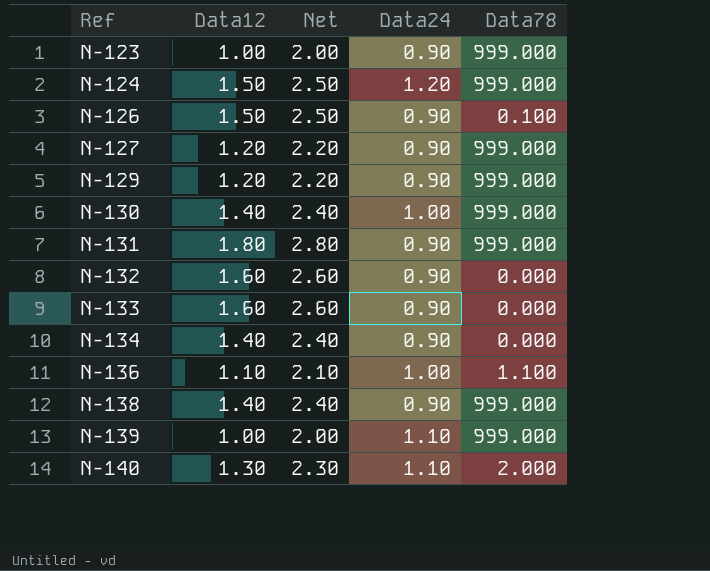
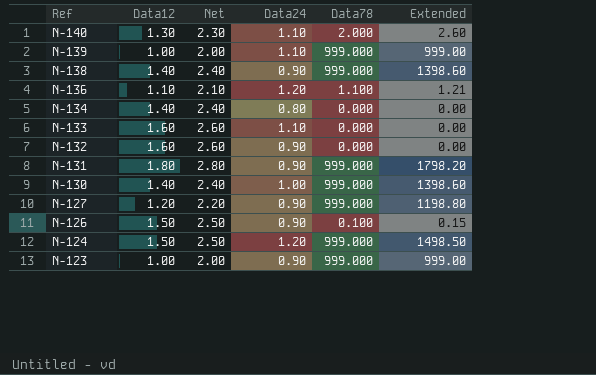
row order: Ref ascending -> Ref descending
column Extended | formula: none -> [Data12] * [Data78]
row N-129: 1.20 | 2.20 | 0.90 | 999.000 -> none
N-136 | Data24: 1.00 -> 1.20
N-134 | Data24: 0.90 -> 0.80
N-133 | Data24: 0.90 -> 1.10

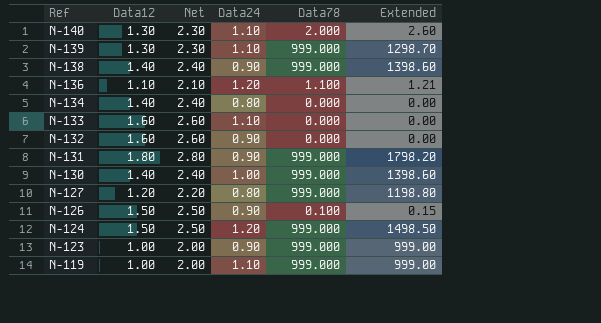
N-139 | Data12: 1.00 -> 1.30
N-139 | Net: 2.00 -> 2.30
N-139 | Extended: 999.00 -> 1298.70
N-127 | Data24: 0.90 -> 0.80
row N-119: none -> 1.00 | 2.00 | 1.10 | 999.000 | 999.00

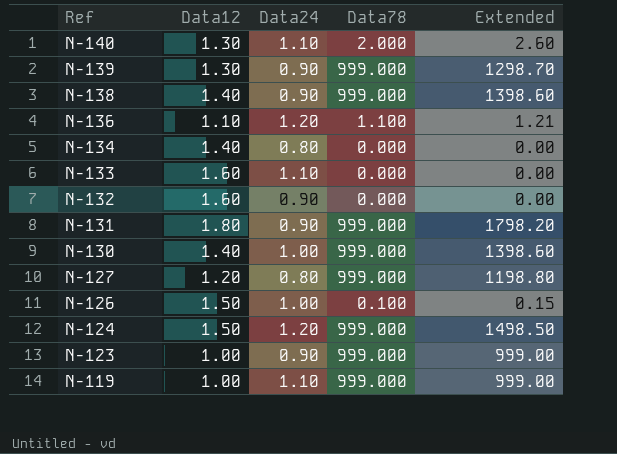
column Net | formula: [Data12] + 1 -> none
N-139 | Data24: 1.10 -> 0.90
N-126 | Data24: 0.90 -> 1.00

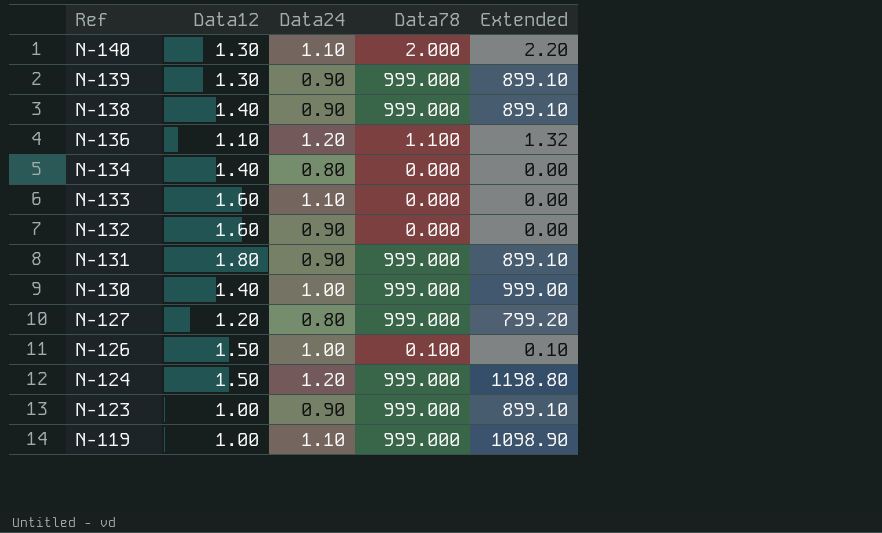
column Extended | formula: [Data12] * [Data78] -> [Data24] * [Data78]

